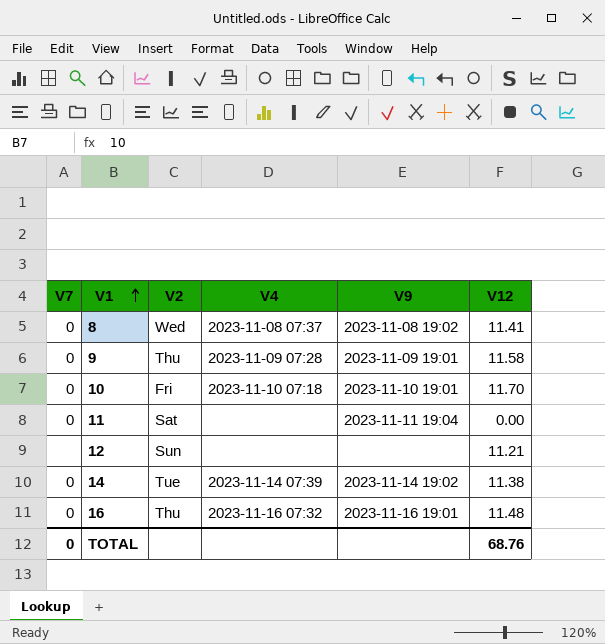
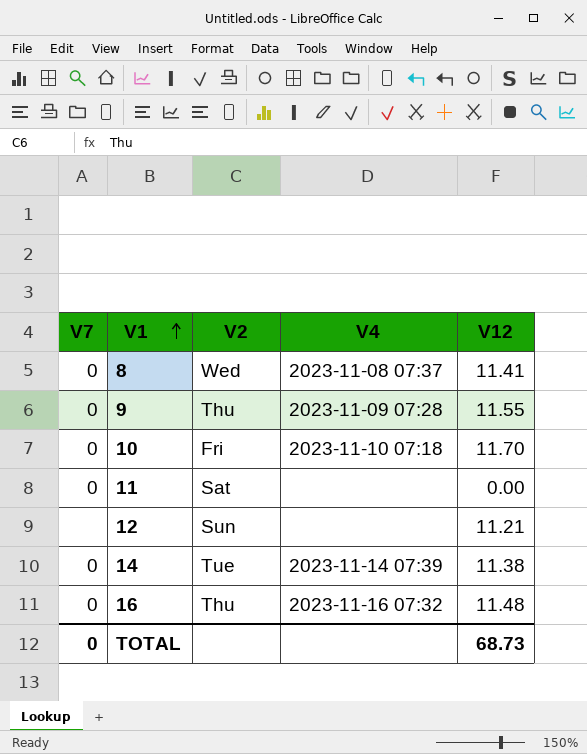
column V9 | position: 5 -> none
9 | V12: 11.58 -> 11.55
TOTAL | V12: 68.76 -> 68.73

